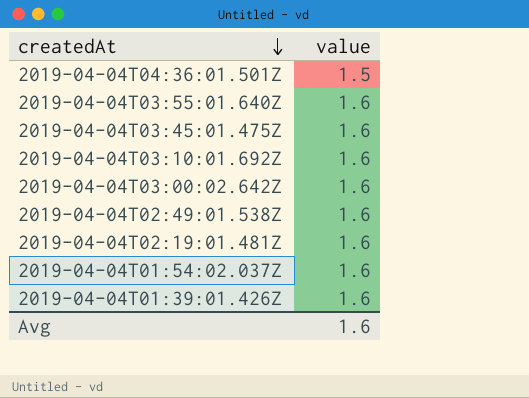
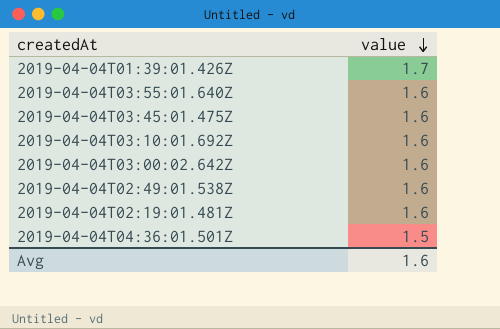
row order: createdAt descending -> value descending
row 2019-04-04T01:54:02.037Z: 1.6 -> none
2019-04-04T01:39:01.426Z | value: 1.6 -> 1.7

